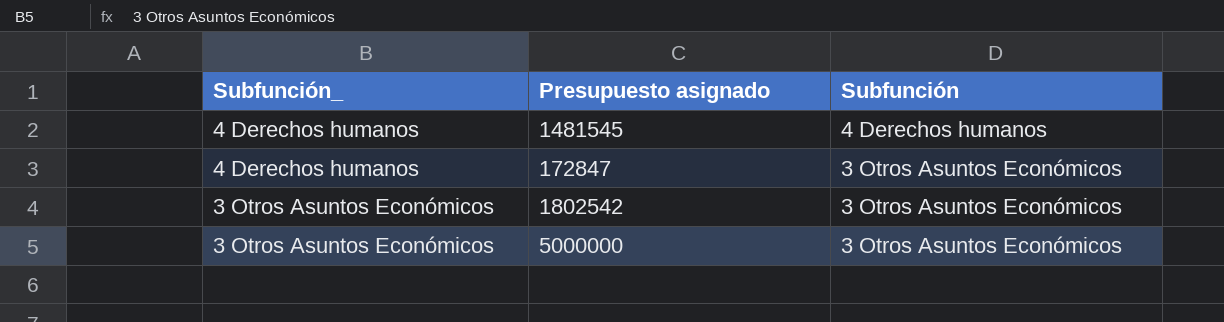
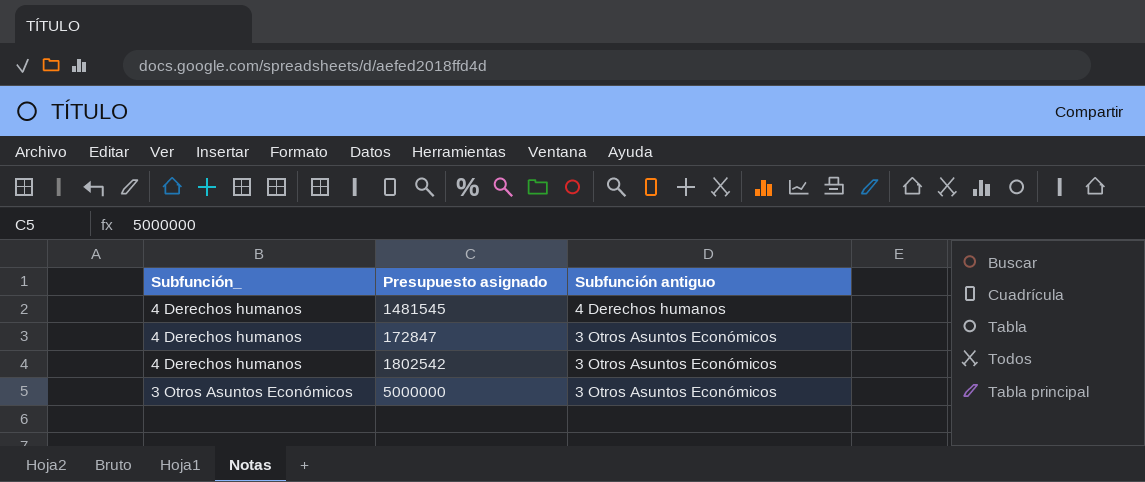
column name: Subfunción -> Subfunción antiguo
1802542 | Subfunción_: 3 Otros Asuntos Económicos -> 4 Derechos humanos

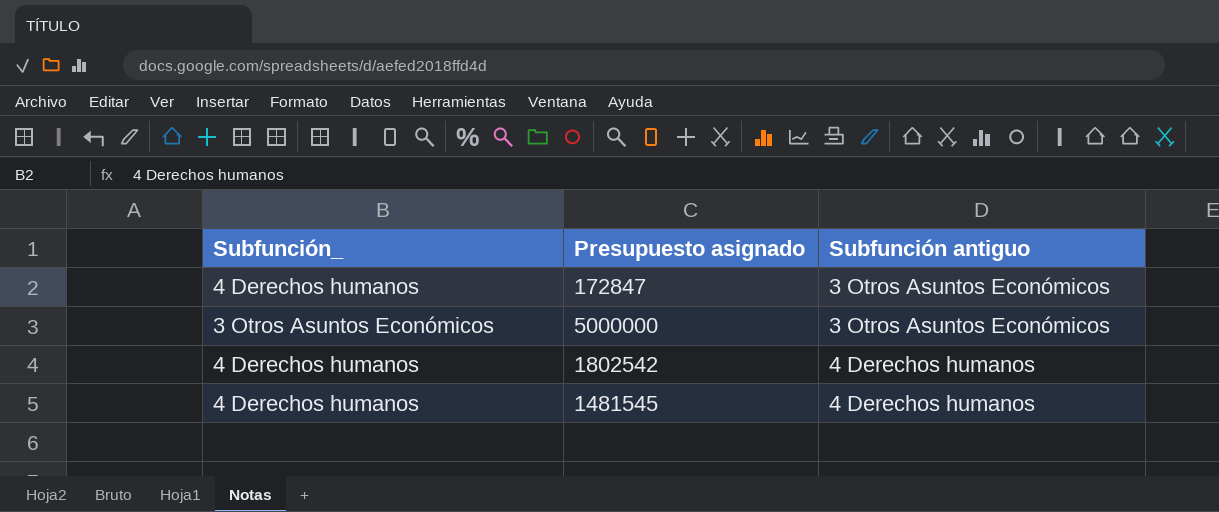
row order: Subfunción_ descending -> Subfunción antiguo ascending
1802542 | Subfunción antiguo: 3 Otros Asuntos Económicos -> 4 Derechos humanos

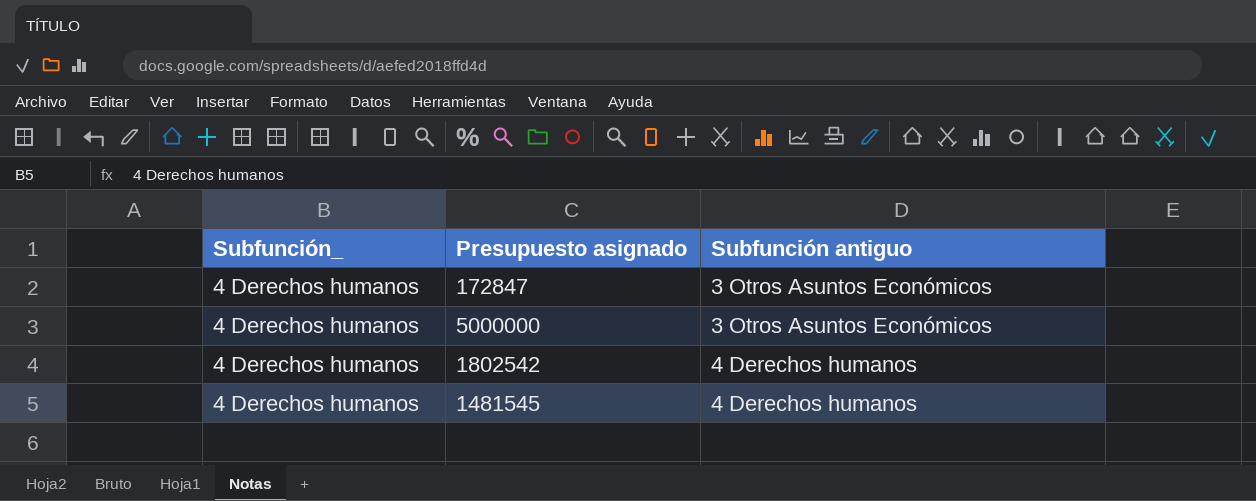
5000000 | Subfunción_: 3 Otros Asuntos Económicos -> 4 Derechos humanos

